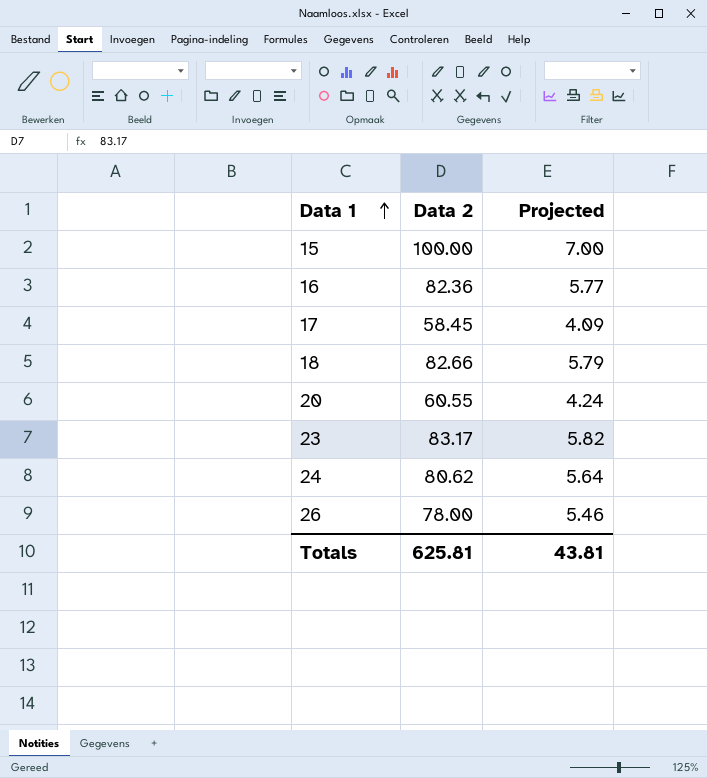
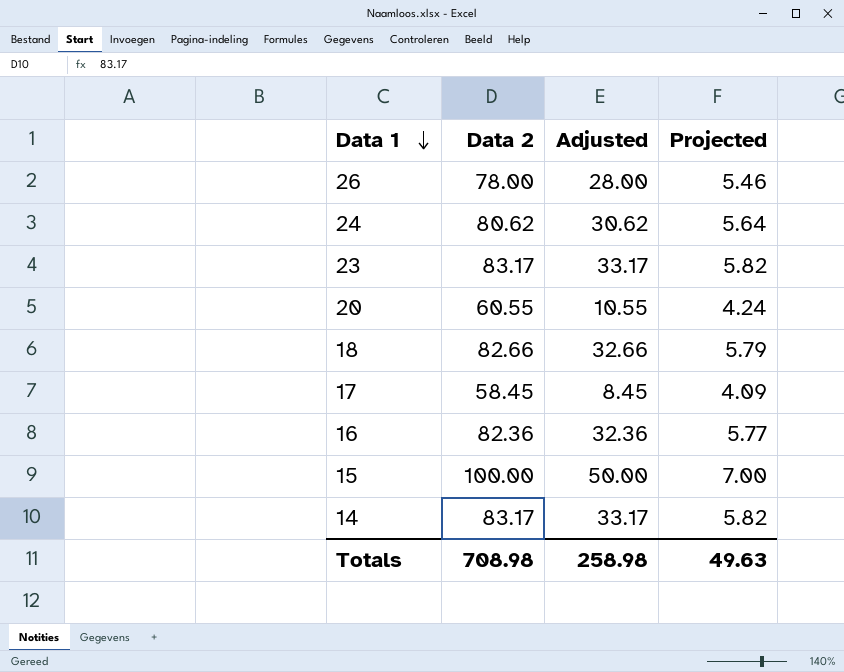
row order: Data 1 ascending -> Data 1 descending
column Adjusted | formula: none -> [Data 2] - 50
row 14: none -> 83.17 | 33.17 | 5.82
Totals | Data 2: 625.81 -> 708.98
Totals | Projected: 43.81 -> 49.63

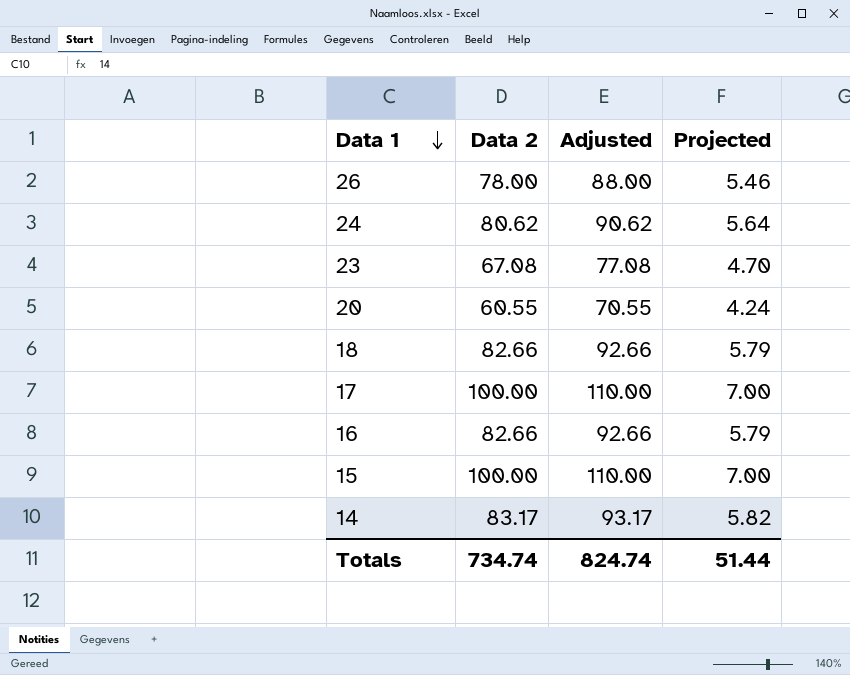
column Adjusted | formula: [Data 2] - 50 -> [Data 2] + 10
23 | Data 2: 83.17 -> 67.08
23 | Projected: 5.82 -> 4.70
17 | Data 2: 58.45 -> 100.00
17 | Projected: 4.09 -> 7.00
16 | Data 2: 82.36 -> 82.66
16 | Projected: 5.77 -> 5.79
Totals | Data 2: 708.98 -> 734.74
Totals | Adjusted: 258.98 -> 824.74
Totals | Projected: 49.63 -> 51.44

